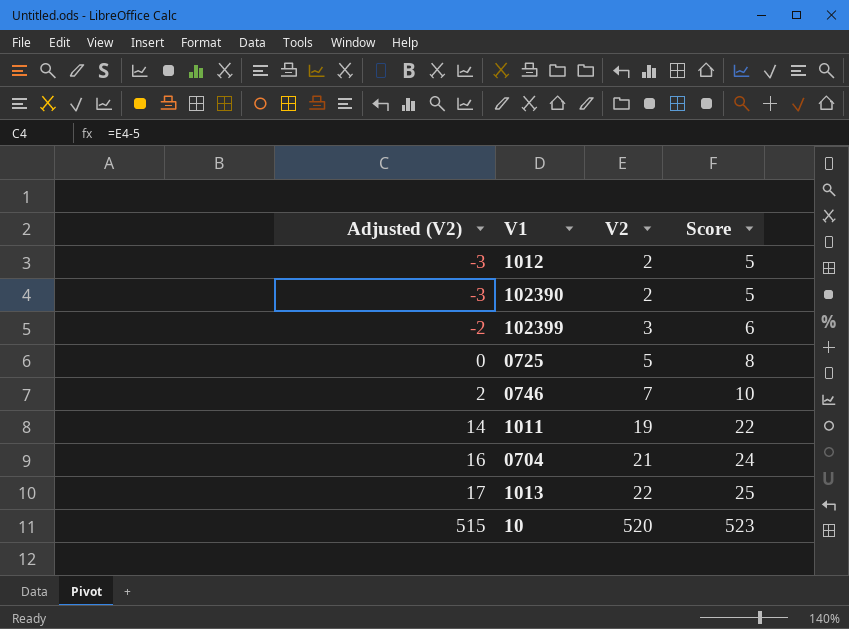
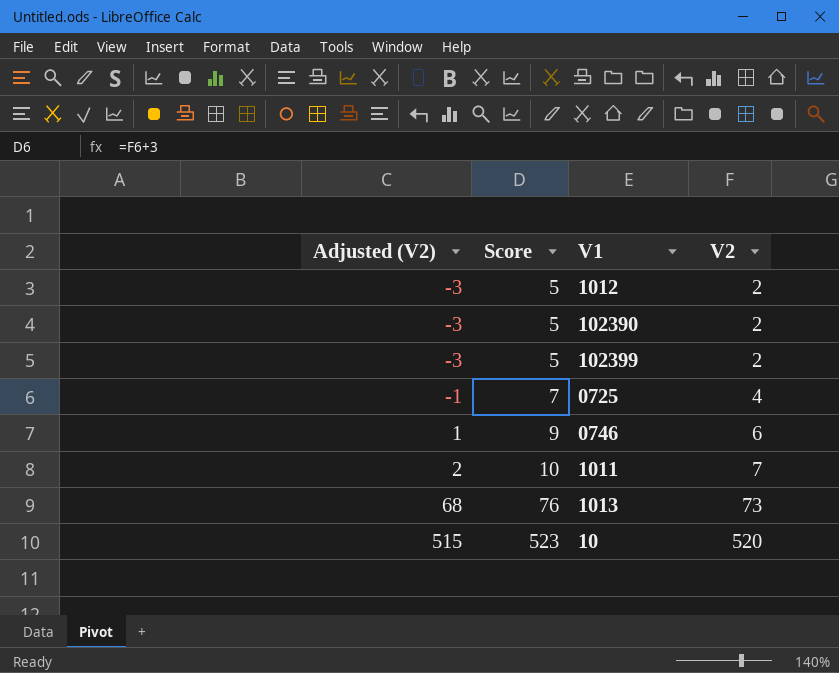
column Score | position: 4 -> 2
row 0704: 16 | 21 | 24 -> none
102399 | Adjusted (V2): -2 -> -3
102399 | Score: 6 -> 5
102399 | V2: 3 -> 2
0725 | Adjusted (V2): 0 -> -1
0725 | Score: 8 -> 7
0725 | V2: 5 -> 4
0746 | Adjusted (V2): 2 -> 1
0746 | Score: 10 -> 9
0746 | V2: 7 -> 6
1011 | Adjusted (V2): 14 -> 2
1011 | Score: 22 -> 10
1011 | V2: 19 -> 7
1013 | Adjusted (V2): 17 -> 68
1013 | Score: 25 -> 76
1013 | V2: 22 -> 73

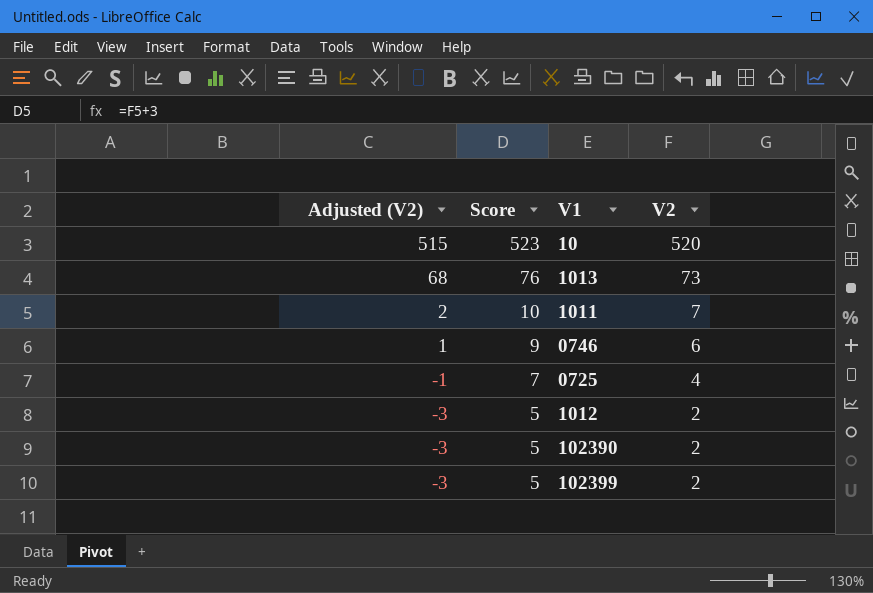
row order: Adjusted (V2) ascending -> Adjusted (V2) descending

